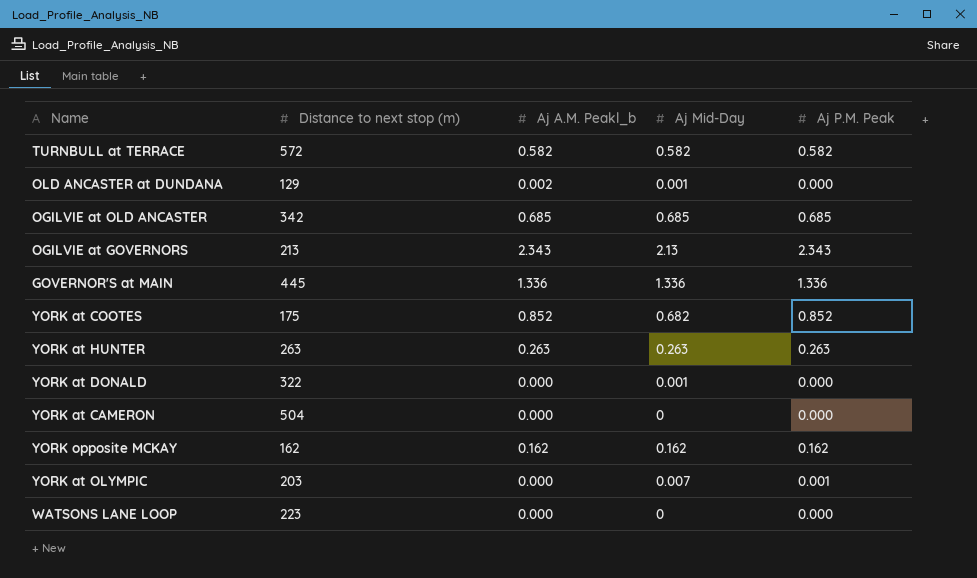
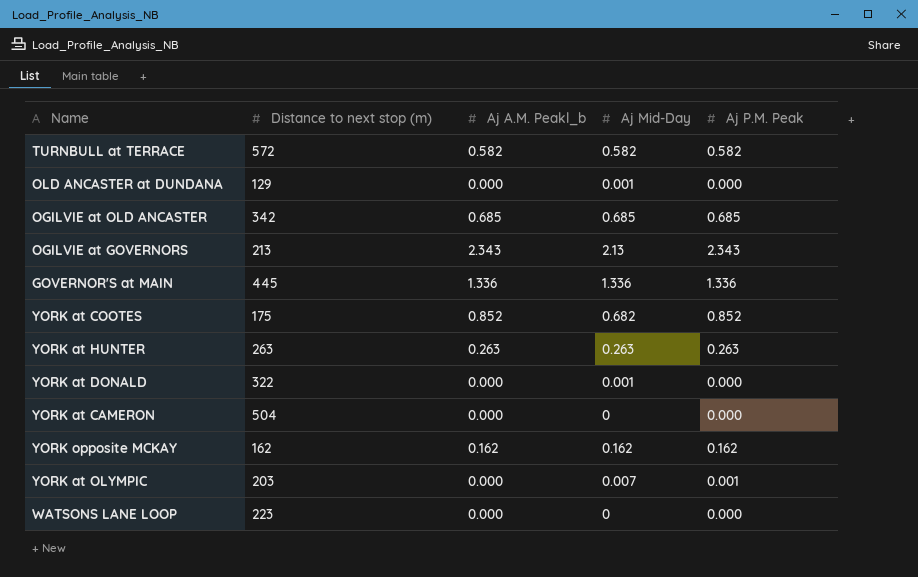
OLD ANCASTER at DUNDANA | Aj A.M. Peakl_b: 0.002 -> 0.000

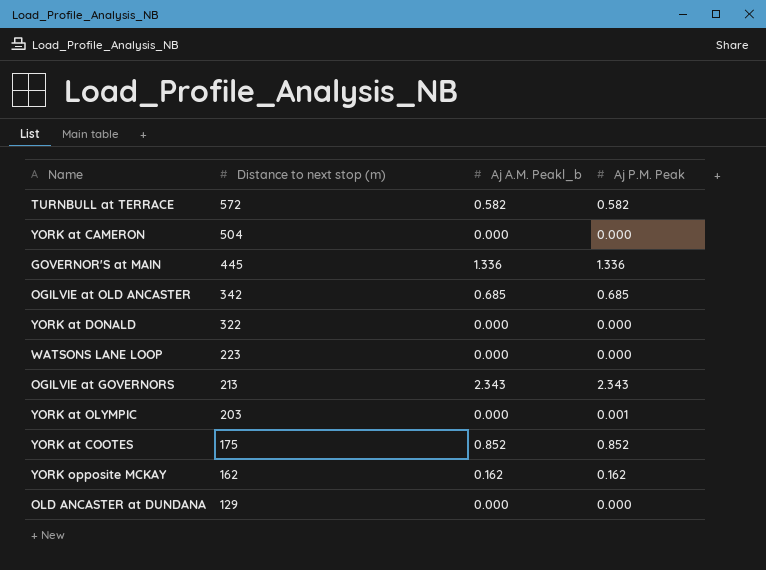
row order: none -> Distance to next stop (m) descending
column Aj Mid-Day | position: 4 -> none
row YORK at HUNTER: 263 | 0.263 | 0.263 | 0.263 -> none

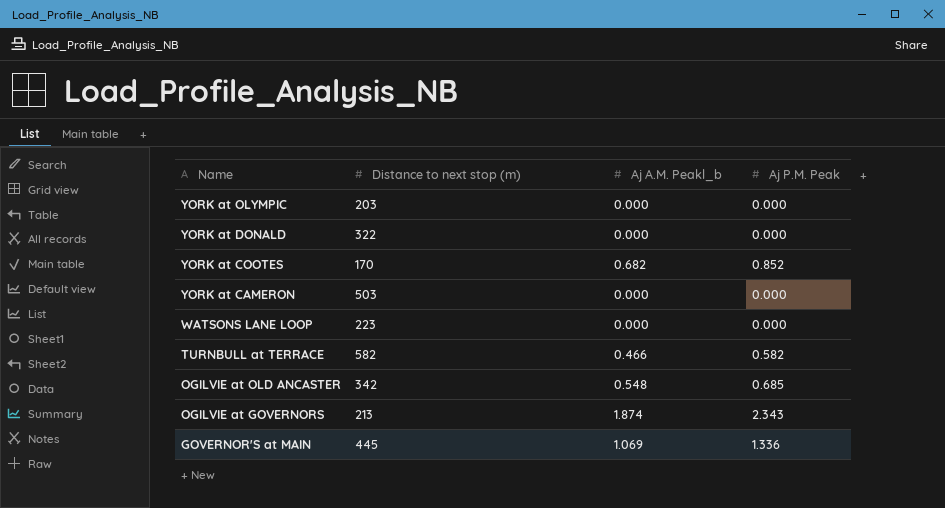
row order: Distance to next stop (m) descending -> Name descending
row YORK opposite MCKAY: 162 | 0.162 | 0.162 -> none
row OLD ANCASTER at DUNDANA: 129 | 0.000 | 0.000 -> none
YORK at OLYMPIC | Aj P.M. Peak: 0.001 -> 0.000
YORK at COOTES | Distance to next stop (m): 175 -> 170
YORK at COOTES | Aj A.M. Peakl_b: 0.852 -> 0.682
YORK at CAMERON | Distance to next stop (m): 504 -> 503
TURNBULL at TERRACE | Distance to next stop (m): 572 -> 582
TURNBULL at TERRACE | Aj A.M. Peakl_b: 0.582 -> 0.466
OGILVIE at OLD ANCASTER | Aj A.M. Peakl_b: 0.685 -> 0.548
OGILVIE at GOVERNORS | Aj A.M. Peakl_b: 2.343 -> 1.874
GOVERNOR'S at MAIN | Aj A.M. Peakl_b: 1.336 -> 1.069

